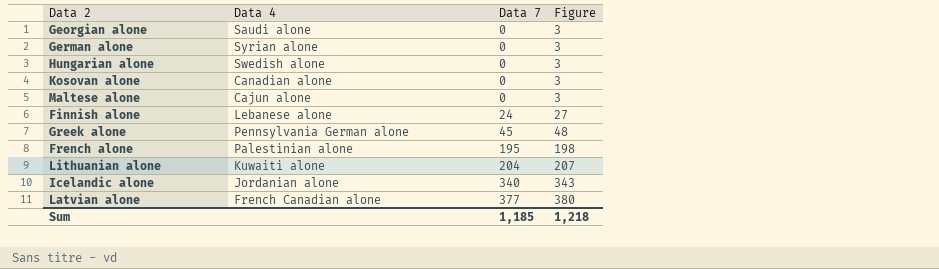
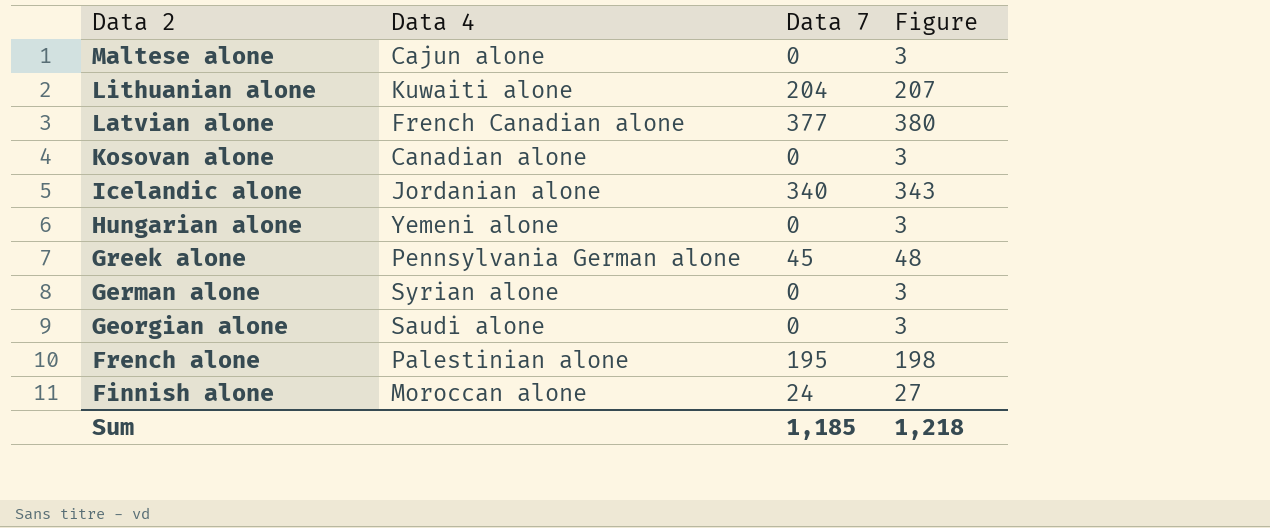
row order: Data 7 ascending -> Data 2 descending
Hungarian alone | Data 4: Swedish alone -> Yemeni alone
Finnish alone | Data 4: Lebanese alone -> Moroccan alone

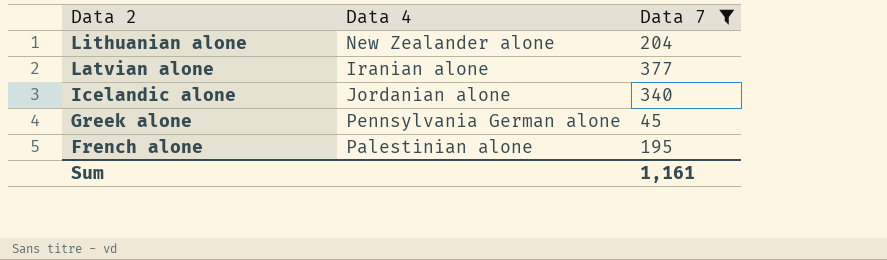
filter: none -> Data 7 >= 45
column Figure | formula: [Data 7] + 3 -> none
Lithuanian alone | Data 4: Kuwaiti alone -> New Zealander alone
Latvian alone | Data 4: French Canadian alone -> Iranian alone
Sum | Data 7: 1,185 -> 1,161

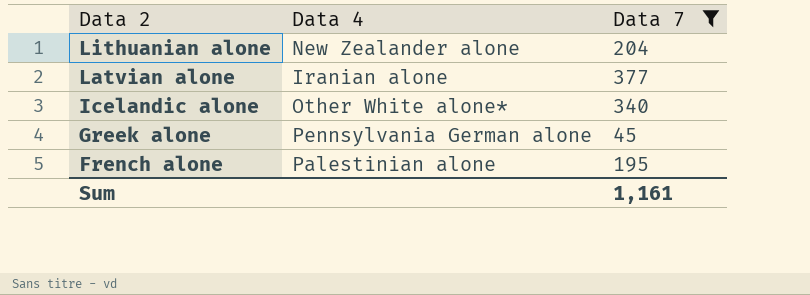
Icelandic alone | Data 4: Jordanian alone -> Other White alone*

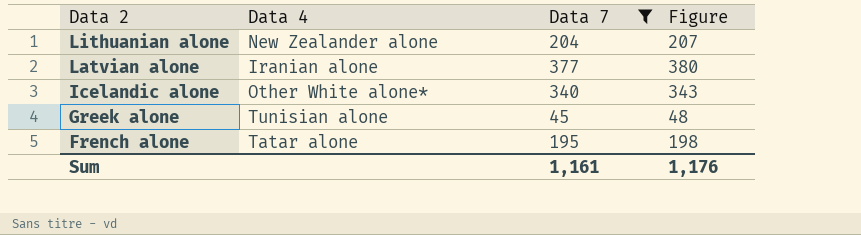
column Figure | formula: none -> [Data 7] + 3
Greek alone | Data 4: Pennsylvania German alone -> Tunisian alone
French alone | Data 4: Palestinian alone -> Tatar alone

